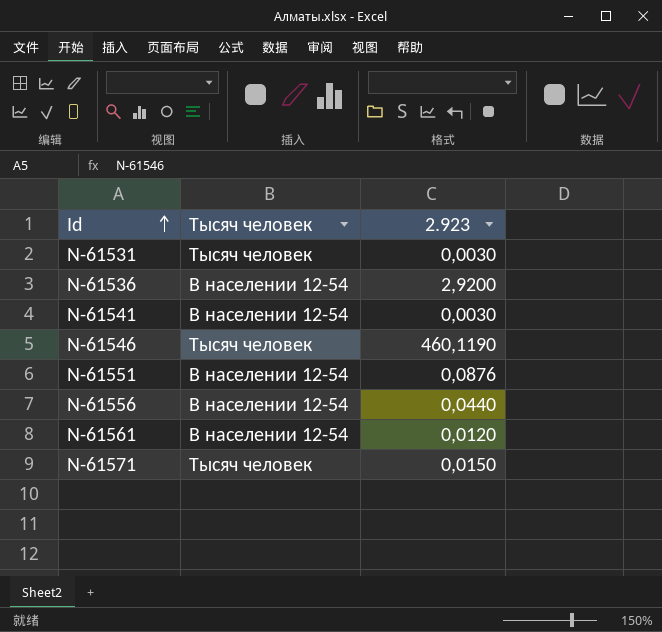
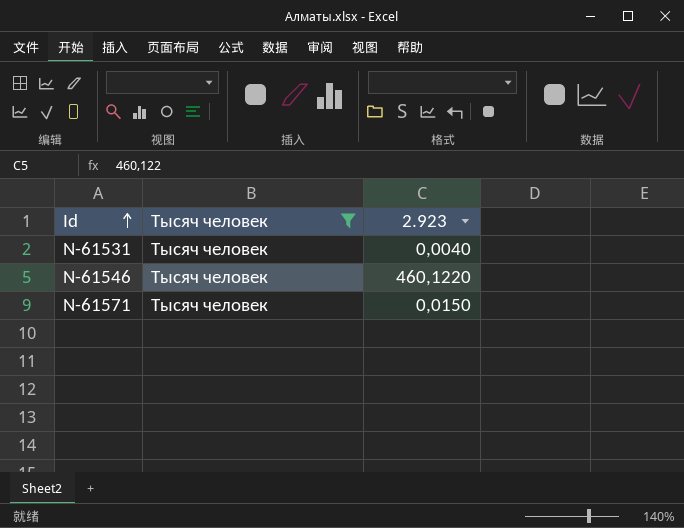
filter: none -> Тысяч человек = Тысяч человек
N-61531 | 2.923: 0,0030 -> 0,0040
N-61546 | 2.923: 460,1190 -> 460,1220

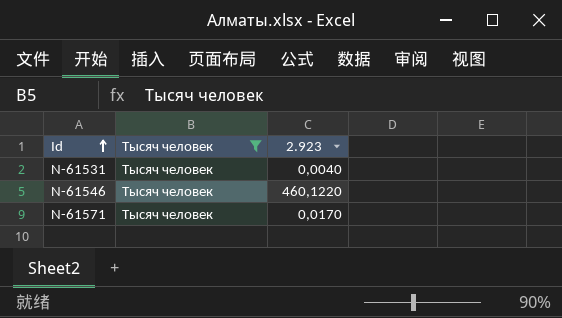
N-61571 | 2.923: 0,0150 -> 0,0170

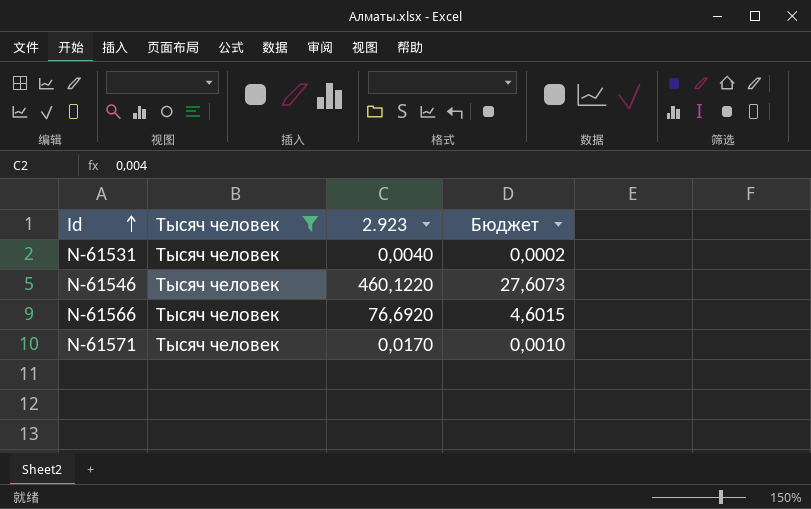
column Бюджет | formula: none -> [2.923] * 0,06
row N-61566: none -> Тысяч человек | 76,6920 | 4,6015

